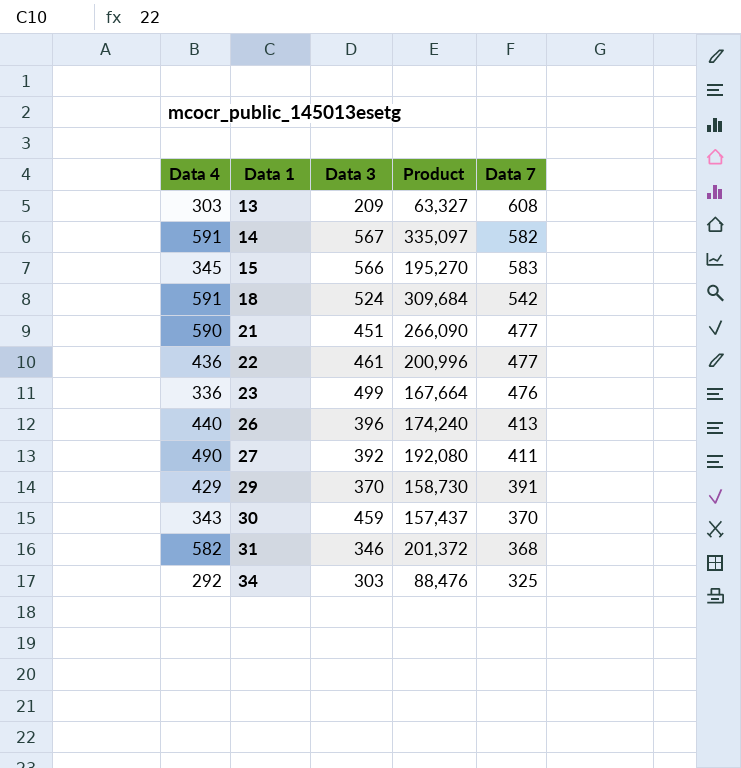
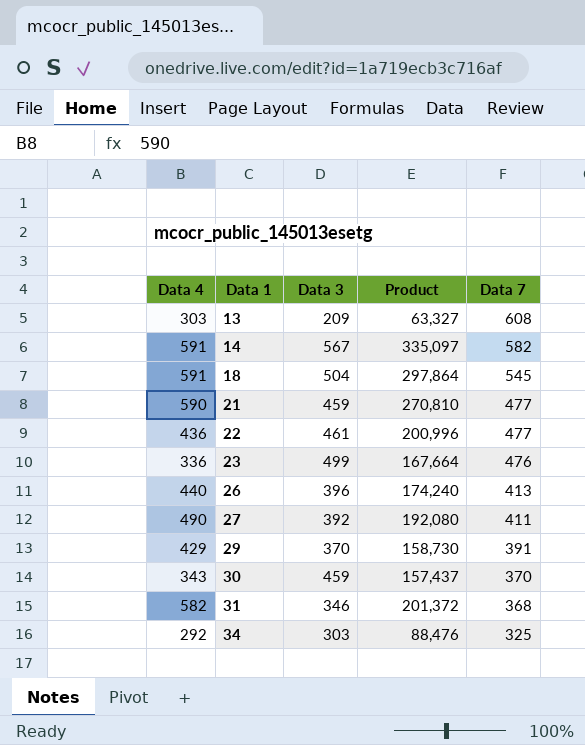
row 15: 345 | 566 | 195,270 | 583 -> none
18 | Data 3: 524 -> 504
18 | Product: 309,684 -> 297,864
18 | Data 7: 542 -> 545
21 | Data 3: 451 -> 459
21 | Product: 266,090 -> 270,810

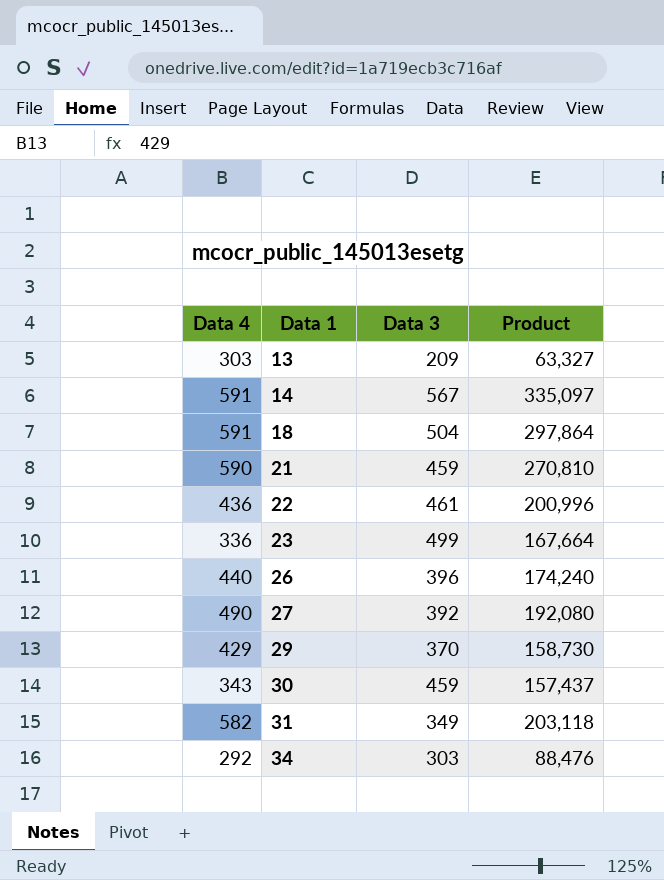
column Data 7 | position: 5 -> none
31 | Data 3: 346 -> 349
31 | Product: 201,372 -> 203,118

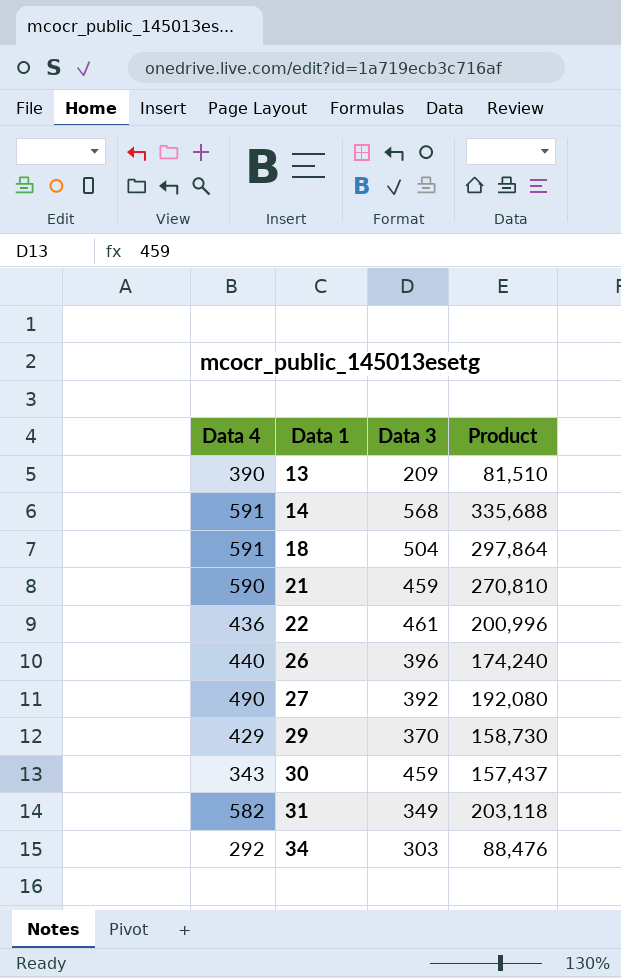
row 23: 336 | 499 | 167,664 -> none
13 | Data 4: 303 -> 390
13 | Product: 63,327 -> 81,510
14 | Data 3: 567 -> 568
14 | Product: 335,097 -> 335,688

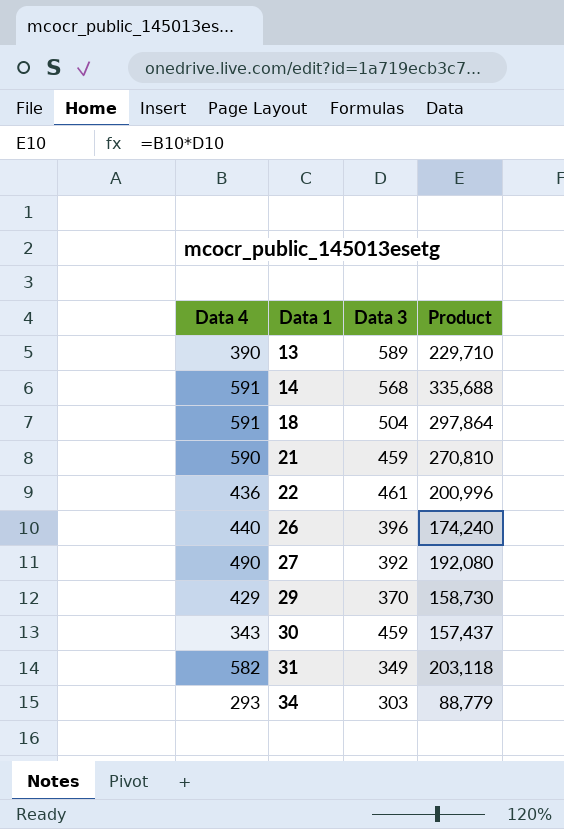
13 | Data 3: 209 -> 589
13 | Product: 81,510 -> 229,710
34 | Data 4: 292 -> 293
34 | Product: 88,476 -> 88,779

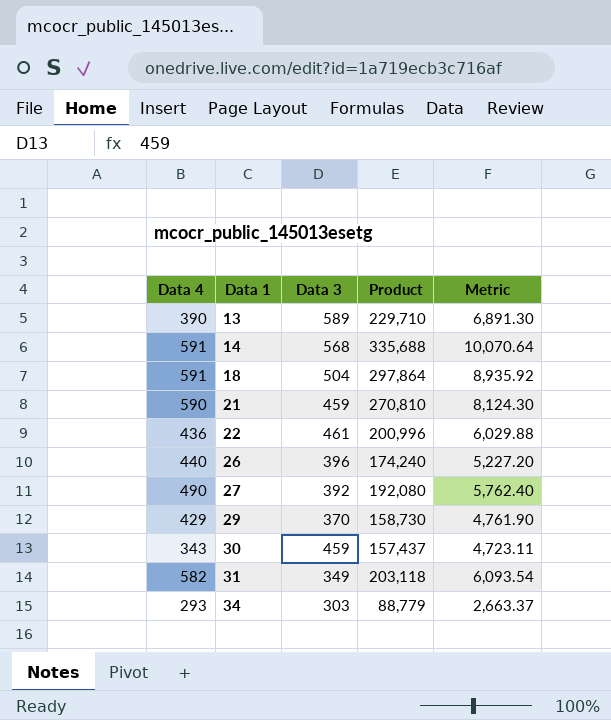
column Metric | formula: none -> [Product] * 0.03

